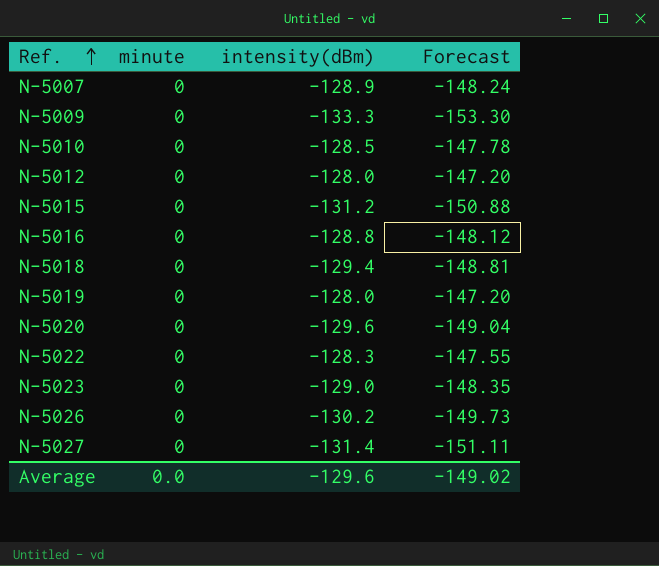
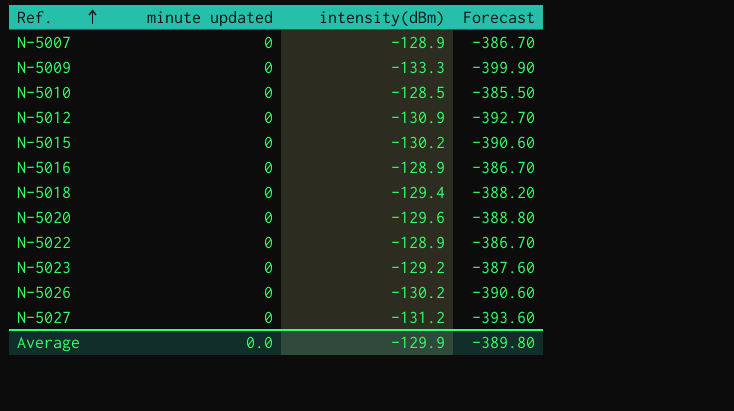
column name: minute -> minute updated
column Forecast | formula: [intensity(dBm)] * 1.15 -> [intensity(dBm)] * 3
row N-5019: 0 | -128.0 | -147.20 -> none
N-5012 | intensity(dBm): -128.0 -> -130.9
N-5015 | intensity(dBm): -131.2 -> -130.2
N-5016 | intensity(dBm): -128.8 -> -128.9
N-5022 | intensity(dBm): -128.3 -> -128.9
N-5023 | intensity(dBm): -129.0 -> -129.2
N-5027 | intensity(dBm): -131.4 -> -131.2
Average | intensity(dBm): -129.6 -> -129.9
Average | Forecast: -149.02 -> -389.80

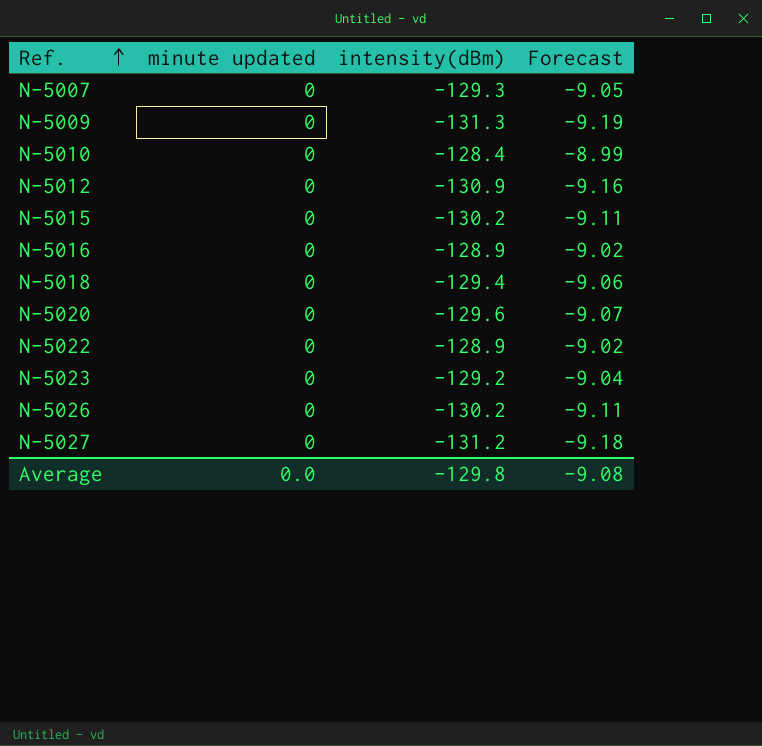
column Forecast | formula: [intensity(dBm)] * 3 -> [intensity(dBm)] * 0.07
N-5007 | intensity(dBm): -128.9 -> -129.3
N-5009 | intensity(dBm): -133.3 -> -131.3
N-5010 | intensity(dBm): -128.5 -> -128.4
Average | intensity(dBm): -129.9 -> -129.8
Average | Forecast: -389.80 -> -9.08

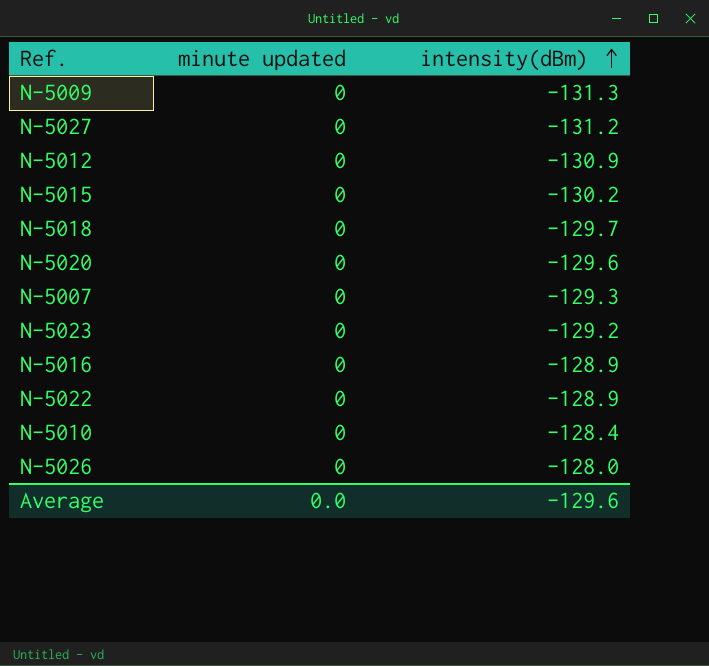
row order: Ref. ascending -> intensity(dBm) ascending
column Forecast | formula: [intensity(dBm)] * 0.07 -> none
N-5018 | intensity(dBm): -129.4 -> -129.7
N-5026 | intensity(dBm): -130.2 -> -128.0
Average | intensity(dBm): -129.8 -> -129.6

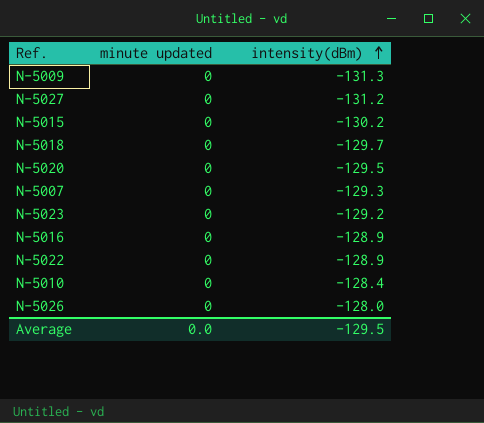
row N-5012: 0 | -130.9 -> none
N-5020 | intensity(dBm): -129.6 -> -129.5
Average | intensity(dBm): -129.6 -> -129.5

